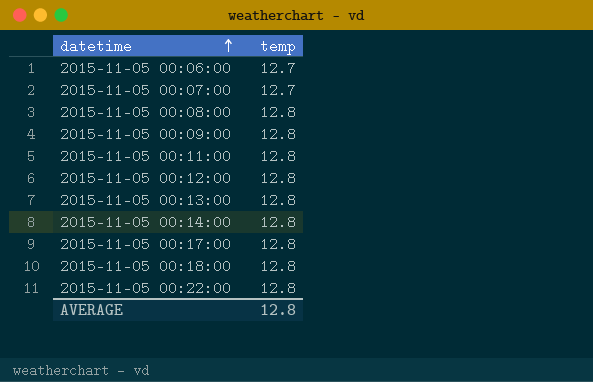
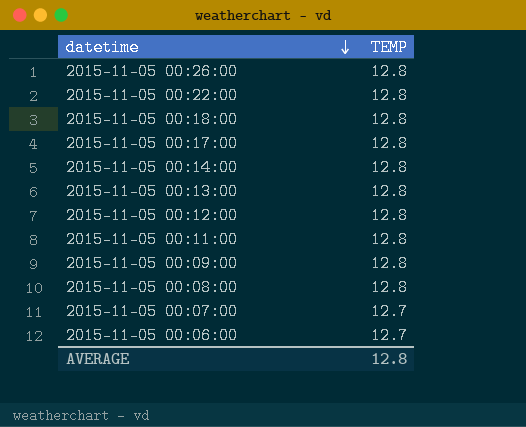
row order: datetime ascending -> datetime descending
column name: temp -> TEMP
row 2015-11-05 00:26:00: none -> 12.8

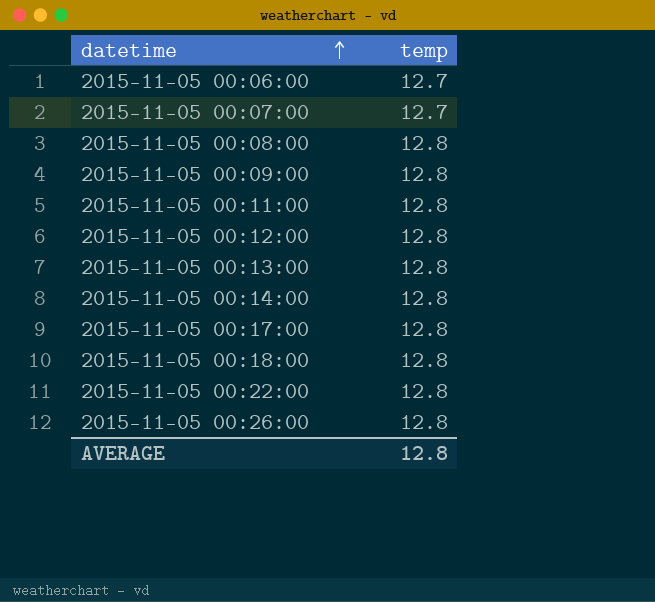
row order: datetime descending -> datetime ascending
column name: TEMP -> temp

